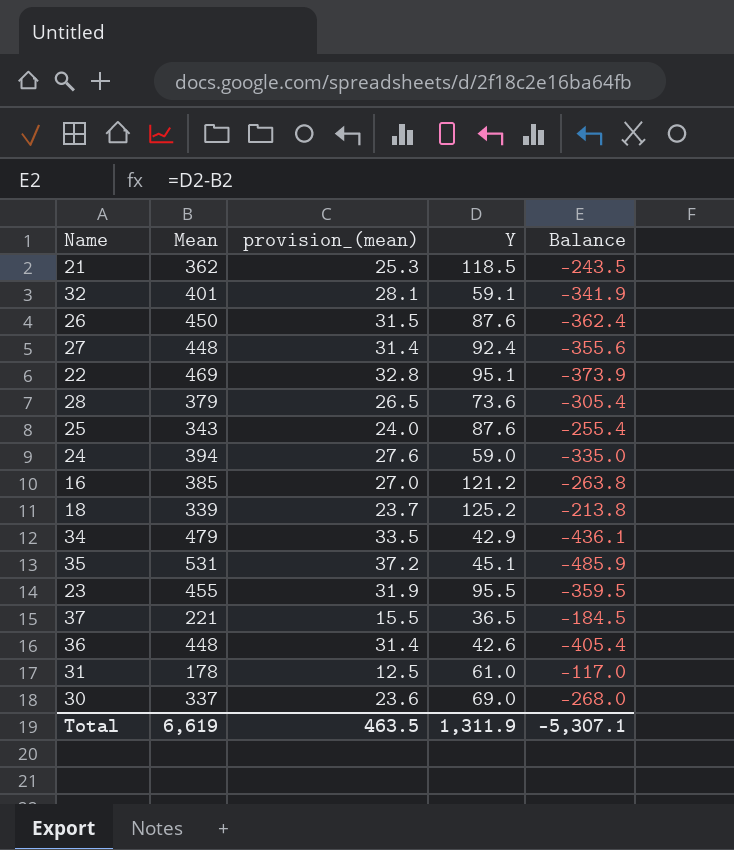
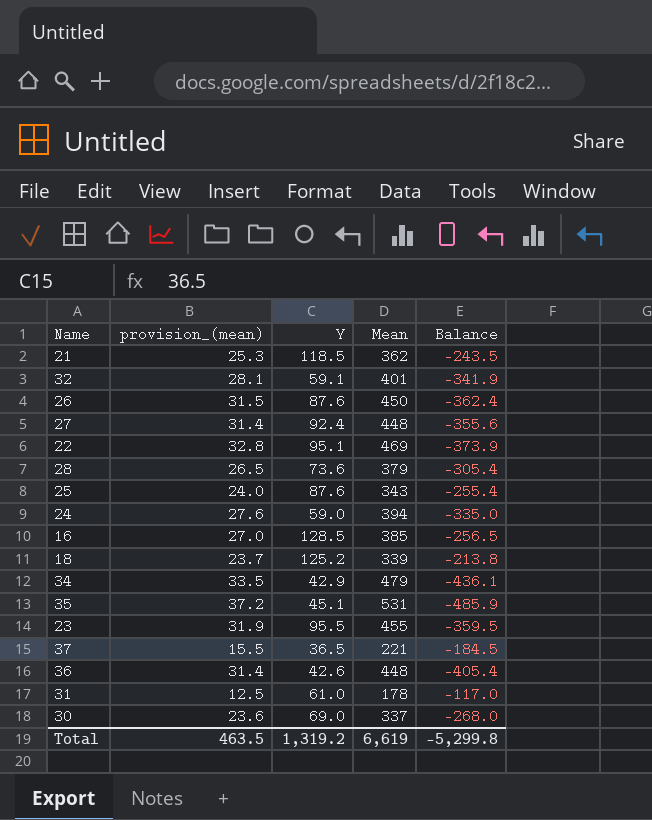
column Mean | position: 2 -> 4
16 | Y: 121.2 -> 128.5
16 | Balance: -263.8 -> -256.5
Total | Y: 1,311.9 -> 1,319.2
Total | Balance: -5,307.1 -> -5,299.8

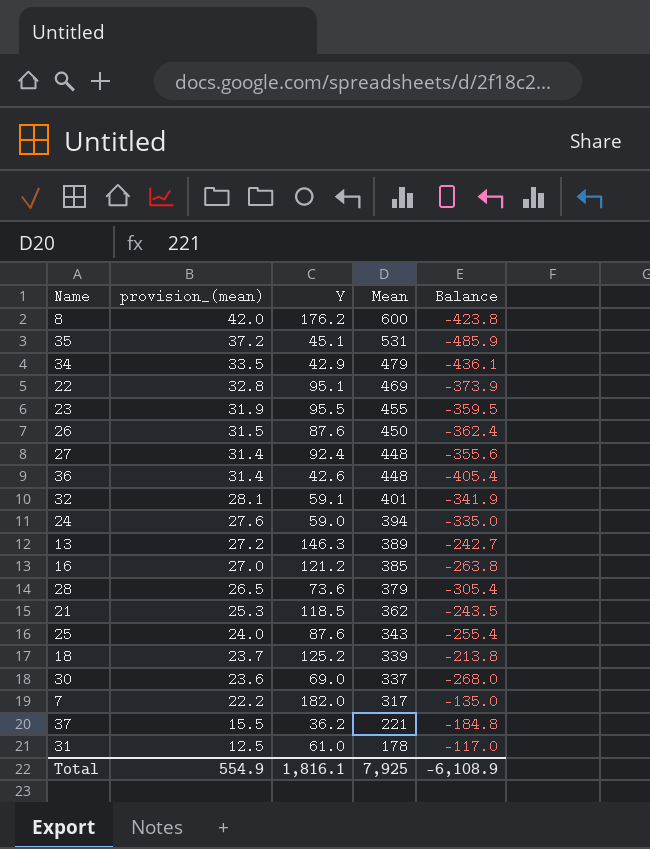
row order: none -> provision_(mean) descending
row 8: none -> 42.0 | 176.2 | 600 | -423.8
row 13: none -> 27.2 | 146.3 | 389 | -242.7
16 | Y: 128.5 -> 121.2
16 | Balance: -256.5 -> -263.8
row 7: none -> 22.2 | 182.0 | 317 | -135.0
37 | Y: 36.5 -> 36.2
37 | Balance: -184.5 -> -184.8
Total | provision_(mean): 463.5 -> 554.9
Total | Y: 1,319.2 -> 1,816.1
Total | Mean: 6,619 -> 7,925
Total | Balance: -5,299.8 -> -6,108.9

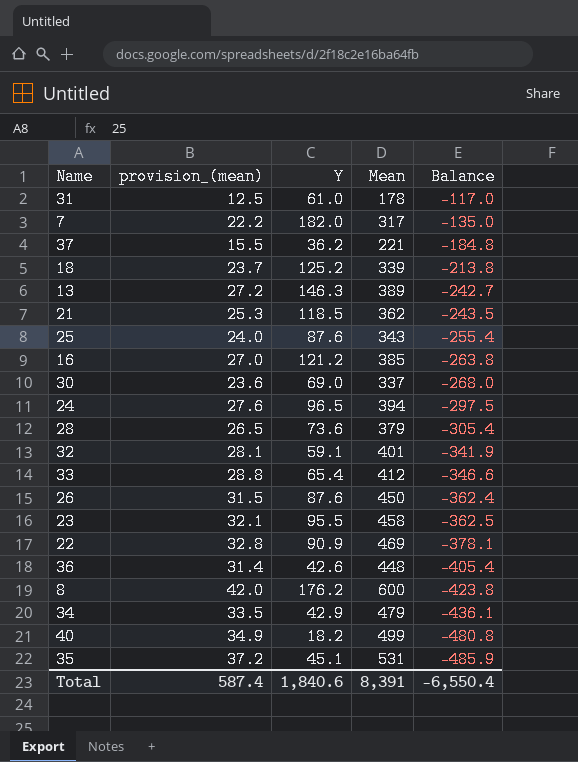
row order: provision_(mean) descending -> Balance descending
row 27: 31.4 | 92.4 | 448 | -355.6 -> none
24 | Y: 59.0 -> 96.5
24 | Balance: -335.0 -> -297.5
row 33: none -> 28.8 | 65.4 | 412 | -346.6
23 | provision_(mean): 31.9 -> 32.1
23 | Mean: 455 -> 458
23 | Balance: -359.5 -> -362.5
22 | Y: 95.1 -> 90.9
22 | Balance: -373.9 -> -378.1
row 40: none -> 34.9 | 18.2 | 499 | -480.8
Total | provision_(mean): 554.9 -> 587.4
Total | Y: 1,816.1 -> 1,840.6
Total | Mean: 7,925 -> 8,391
Total | Balance: -6,108.9 -> -6,550.4

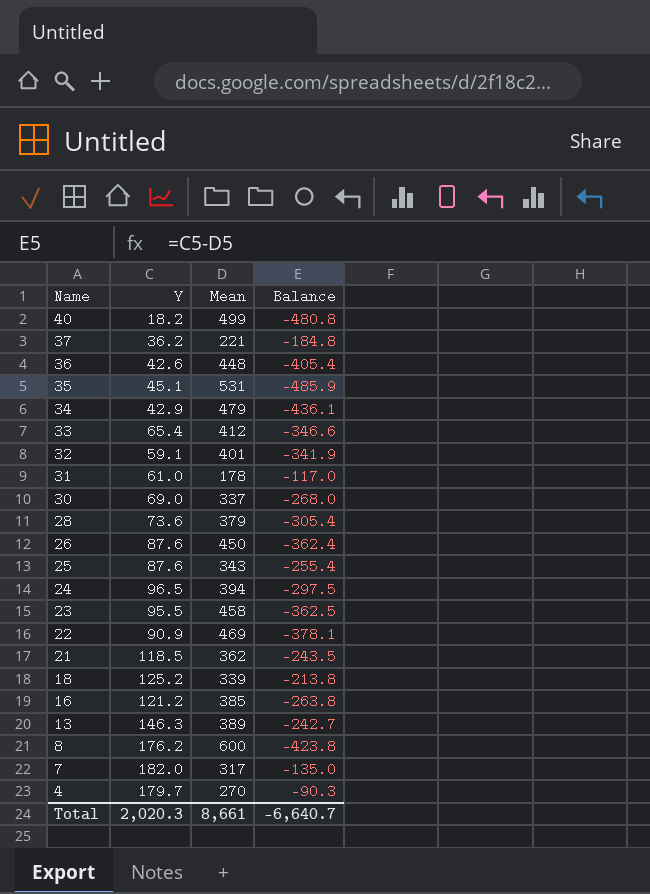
row order: Balance descending -> Name descending
column provision_(mean) | formula: [Mean] * 0.07 -> none
row 4: none -> 179.7 | 270 | -90.3
Total | Y: 1,840.6 -> 2,020.3
Total | Mean: 8,391 -> 8,661
Total | Balance: -6,550.4 -> -6,640.7

